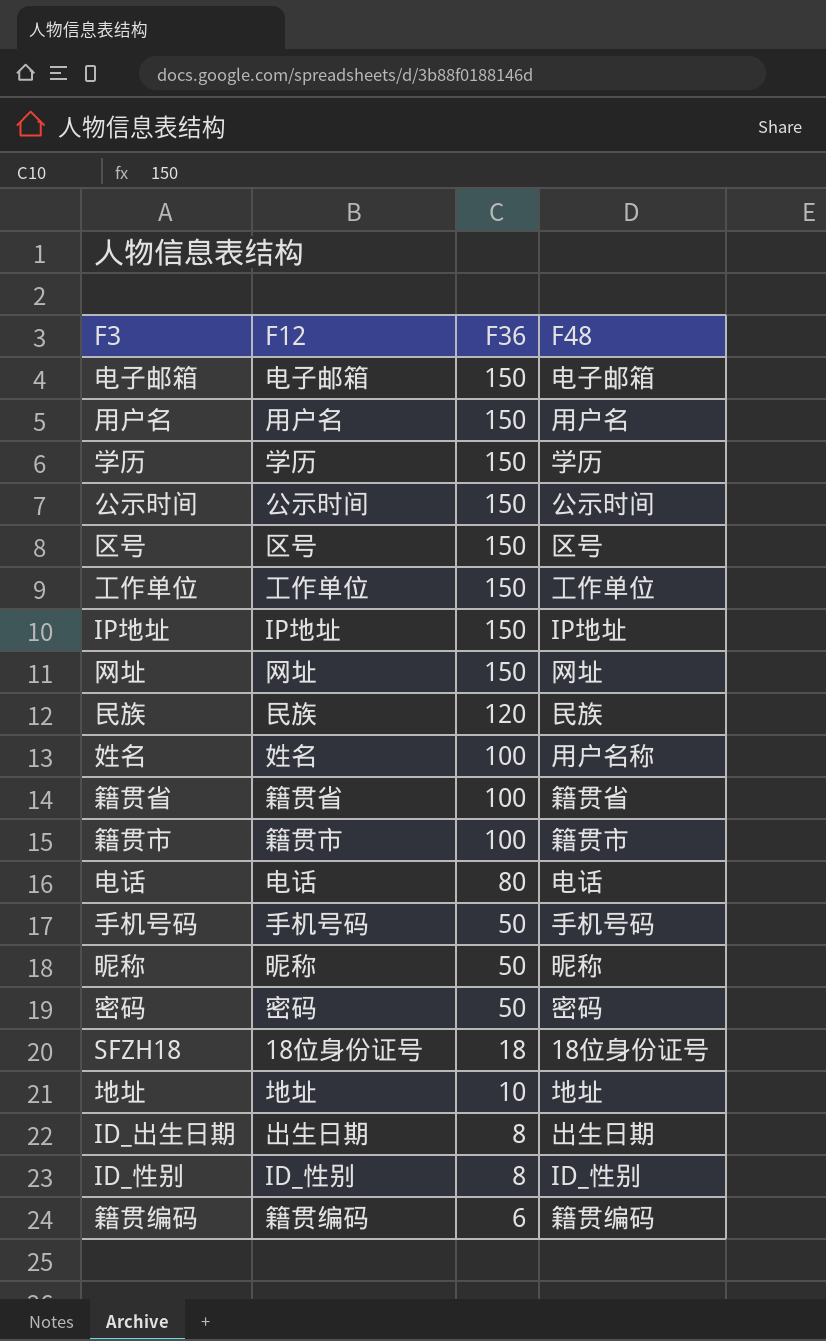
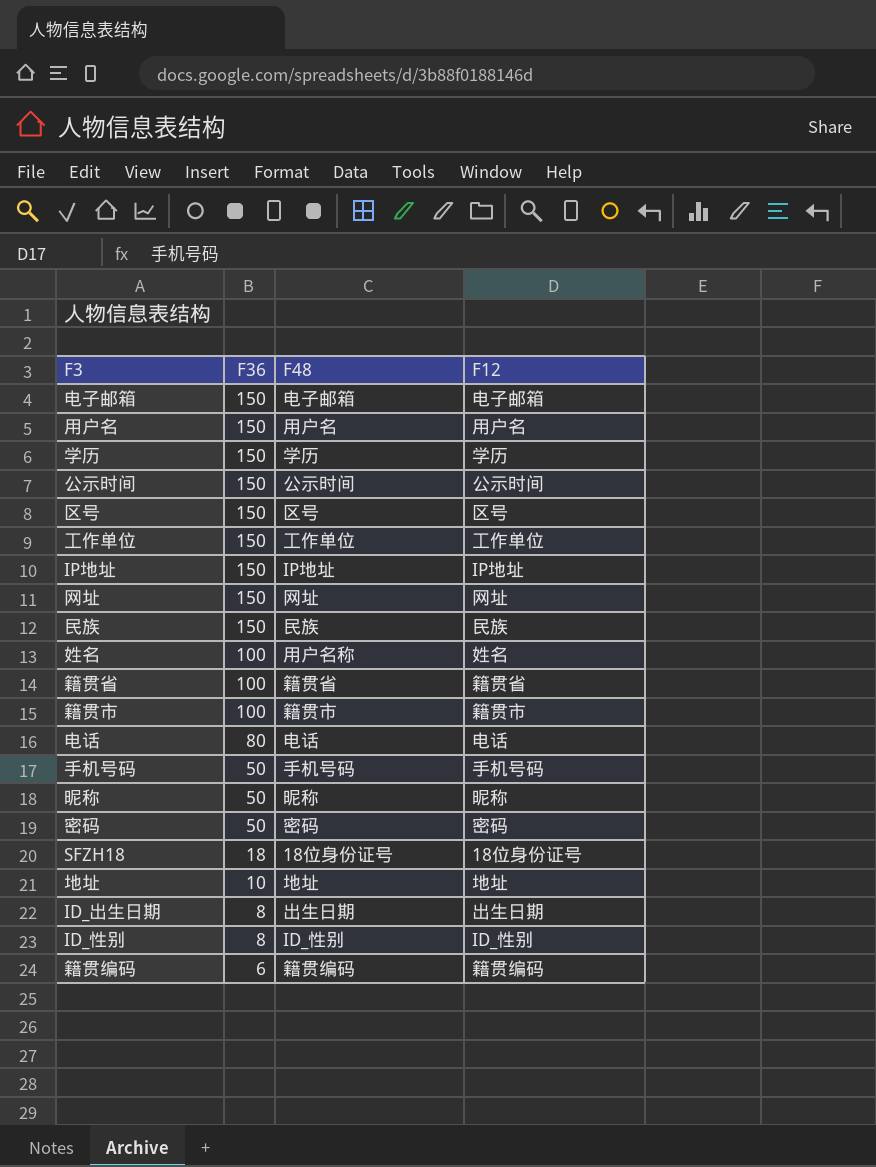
column F12 | position: 2 -> 4
民族 | F36: 120 -> 150

